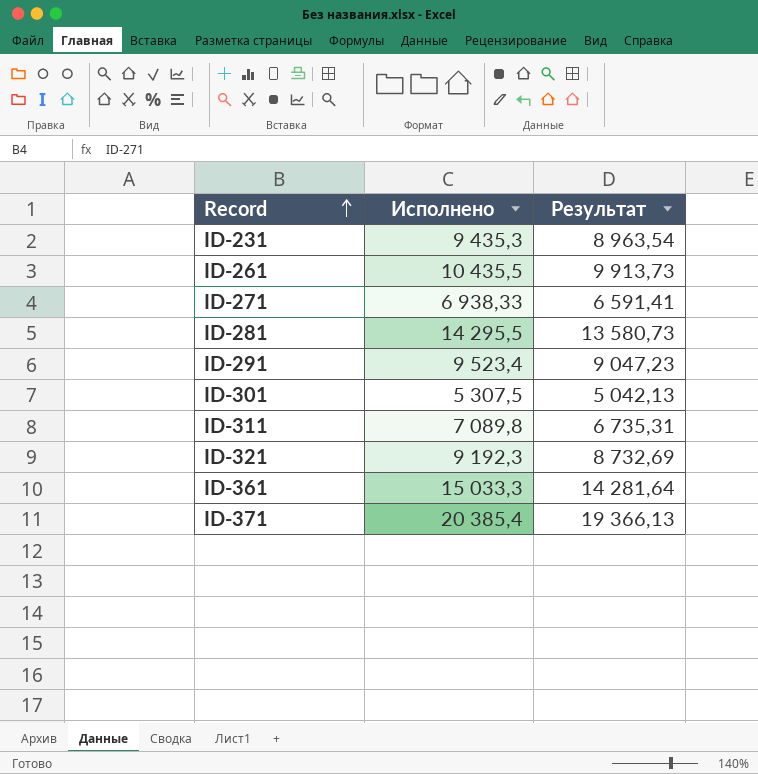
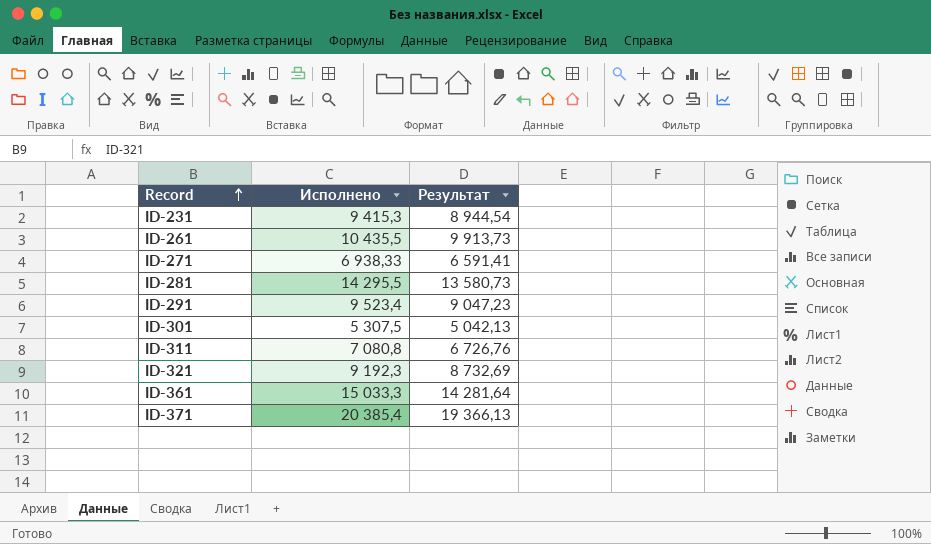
ID-231 | Исполнено: 9 435,3 -> 9 415,3
ID-231 | Результат: 8 963,54 -> 8 944,54
ID-311 | Исполнено: 7 089,8 -> 7 080,8
ID-311 | Результат: 6 735,31 -> 6 726,76

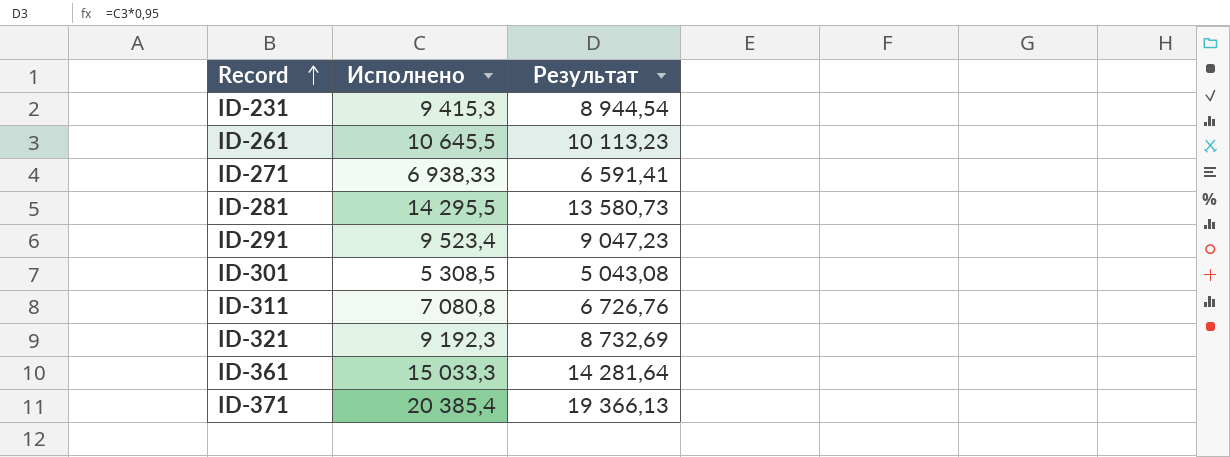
ID-261 | Исполнено: 10 435,5 -> 10 645,5
ID-261 | Результат: 9 913,73 -> 10 113,23
ID-301 | Исполнено: 5 307,5 -> 5 308,5
ID-301 | Результат: 5 042,13 -> 5 043,08

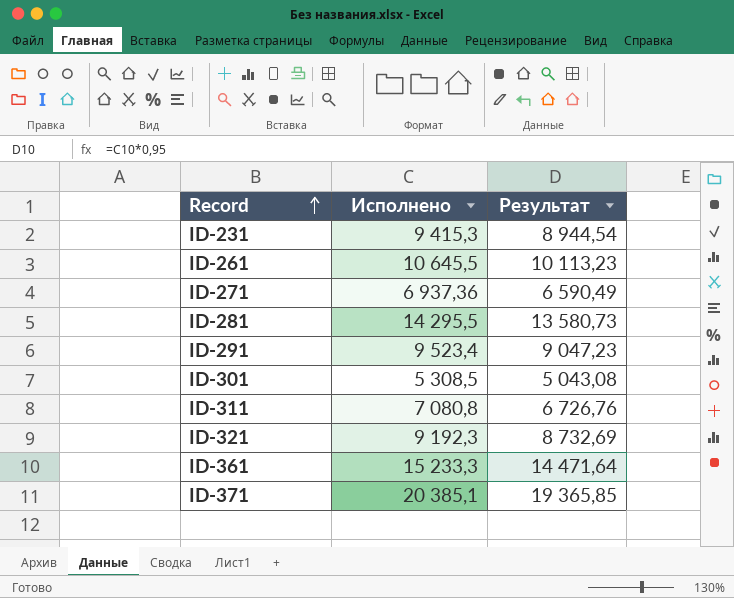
ID-271 | Исполнено: 6 938,33 -> 6 937,36
ID-271 | Результат: 6 591,41 -> 6 590,49
ID-361 | Исполнено: 15 033,3 -> 15 233,3
ID-361 | Результат: 14 281,64 -> 14 471,64
ID-371 | Исполнено: 20 385,4 -> 20 385,1
ID-371 | Результат: 19 366,13 -> 19 365,85

